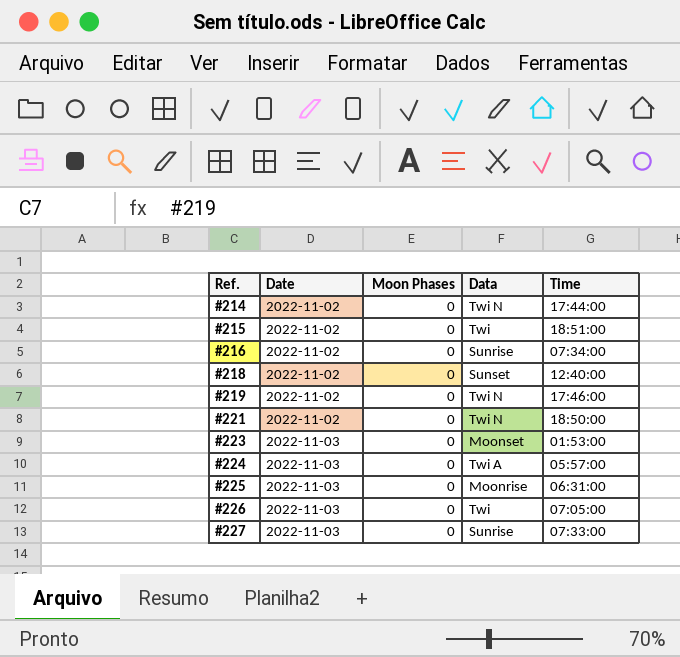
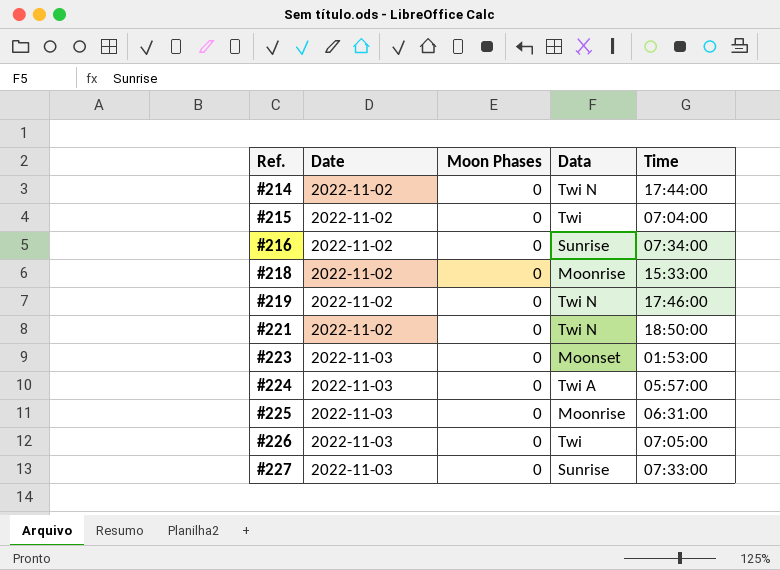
#215 | Time: 18:51:00 -> 07:04:00
#218 | Data: Sunset -> Moonrise
#218 | Time: 12:40:00 -> 15:33:00

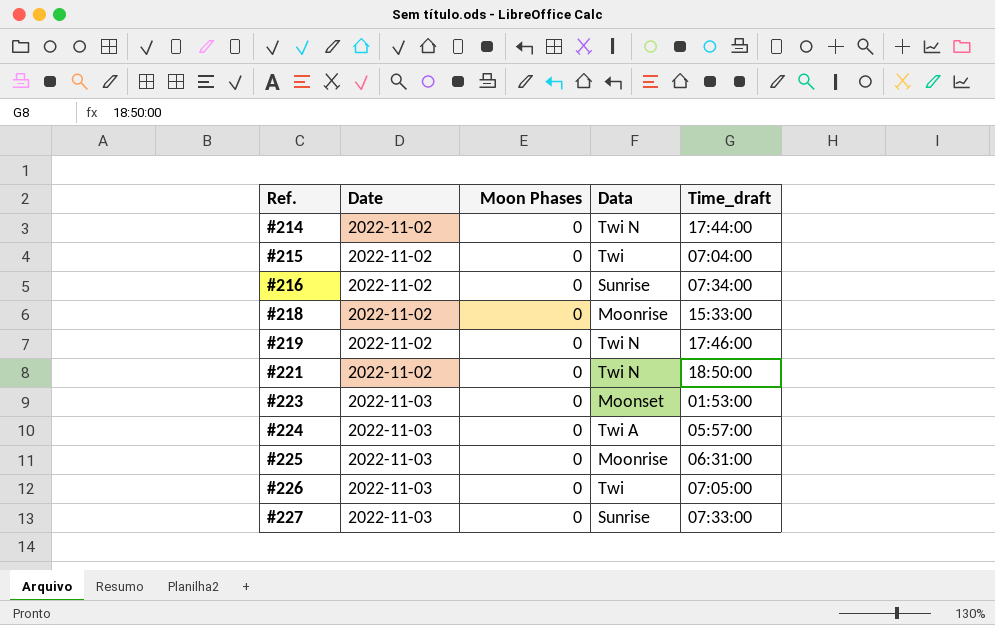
column name: Time -> Time_draft

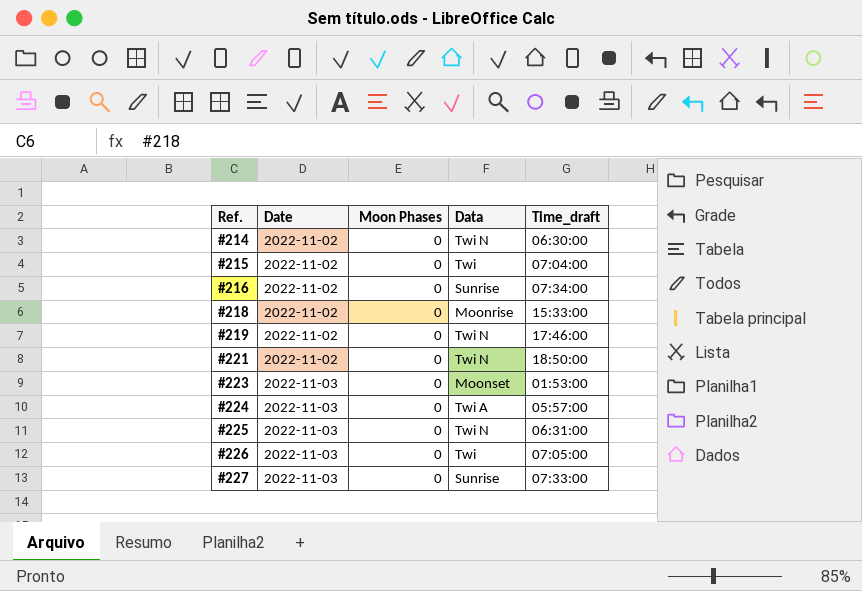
#214 | Time_draft: 17:44:00 -> 06:30:00
#225 | Data: Moonrise -> Twi N

